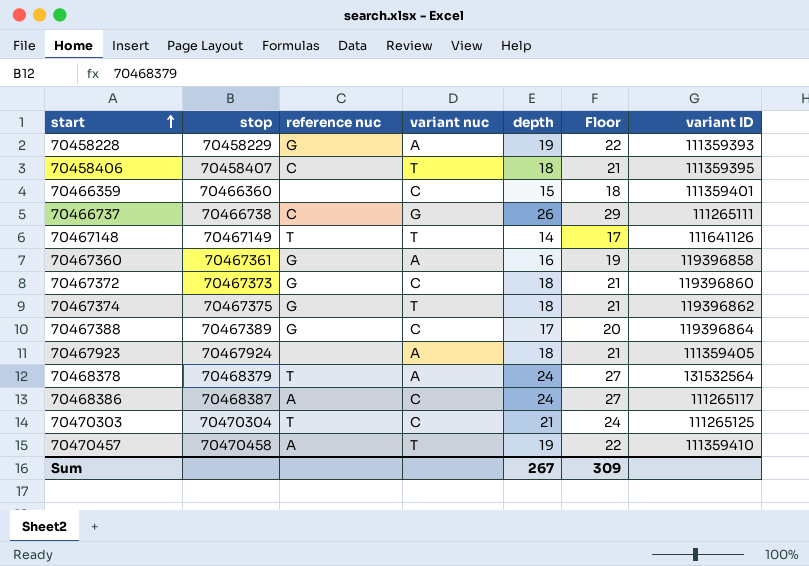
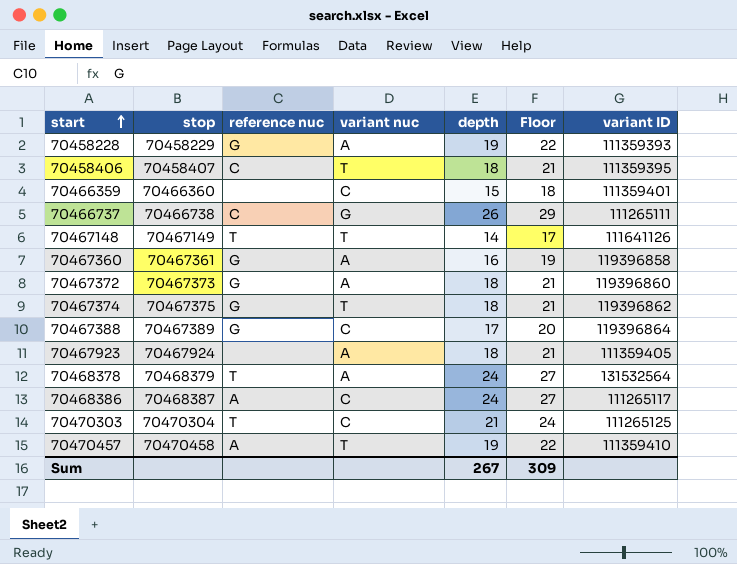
70467372 | variant nuc: C -> A

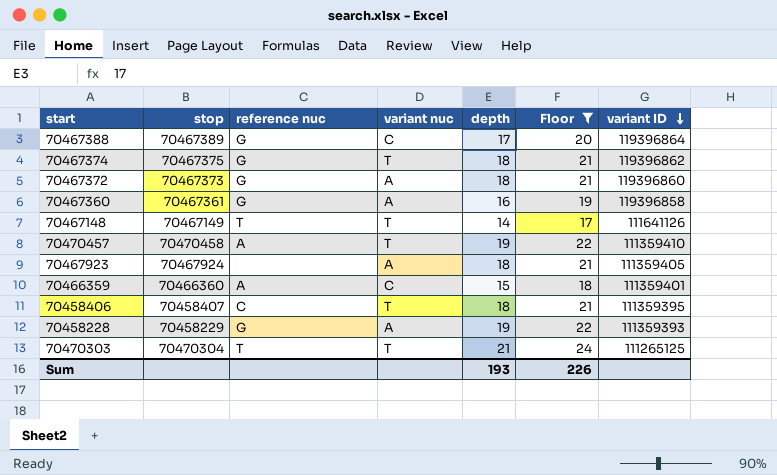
filter: none -> Floor <= 24
row order: start ascending -> variant ID descending
70466359 | reference nuc: none -> A
70470303 | variant nuc: C -> T
Sum | depth: 267 -> 193
Sum | Floor: 309 -> 226

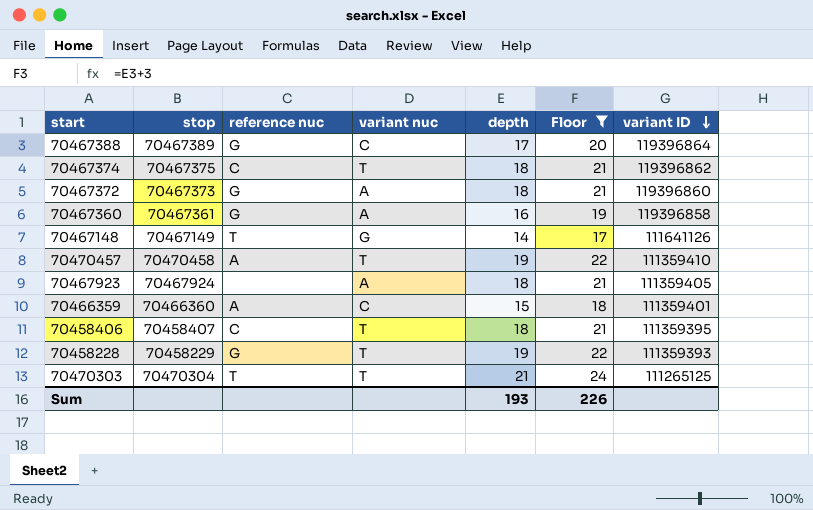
70467374 | reference nuc: G -> C
70467148 | variant nuc: T -> G
70458228 | variant nuc: A -> T

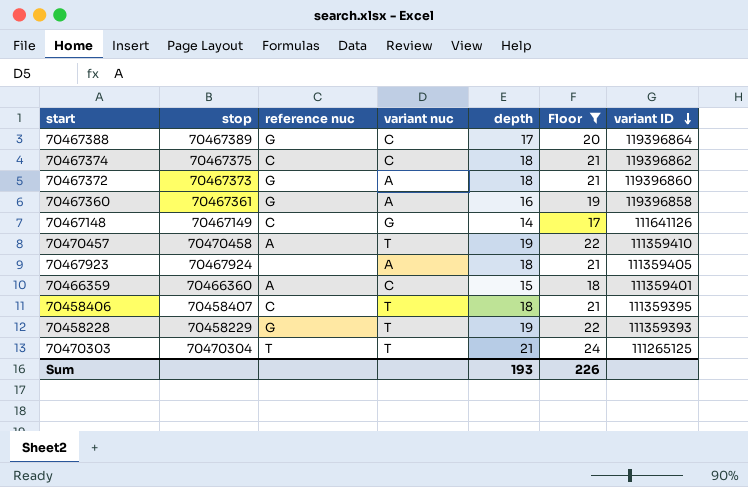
70467374 | variant nuc: T -> C
70467148 | reference nuc: T -> C

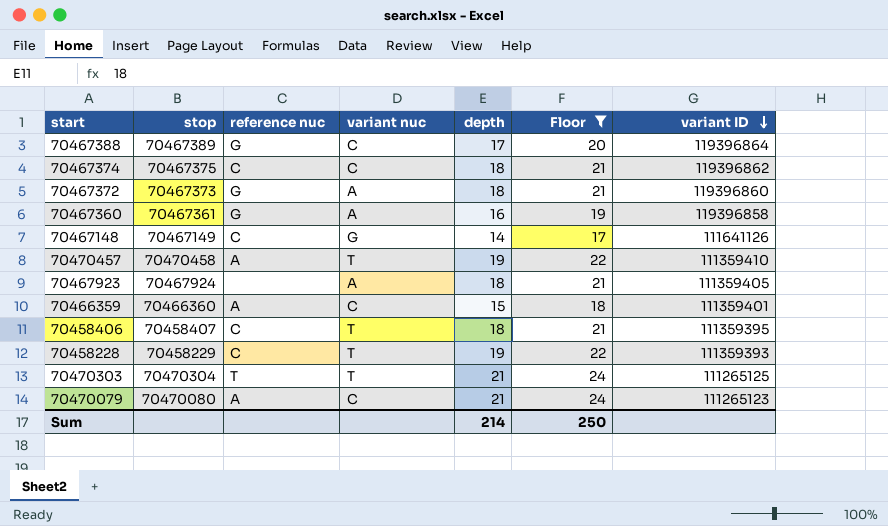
70458228 | reference nuc: G -> C
row 70470079: none -> 70470080 | A | C | 21 | 24 | 111265123
Sum | depth: 193 -> 214
Sum | Floor: 226 -> 250

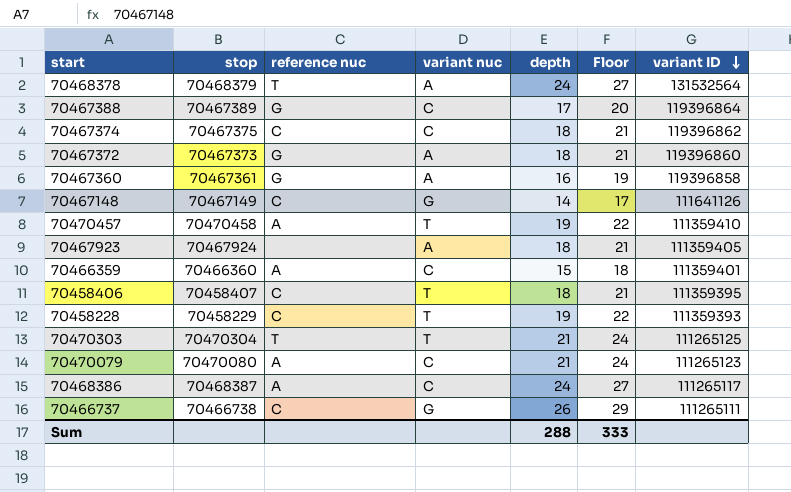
filter: Floor <= 24 -> none
Sum | depth: 214 -> 288
Sum | Floor: 250 -> 333

